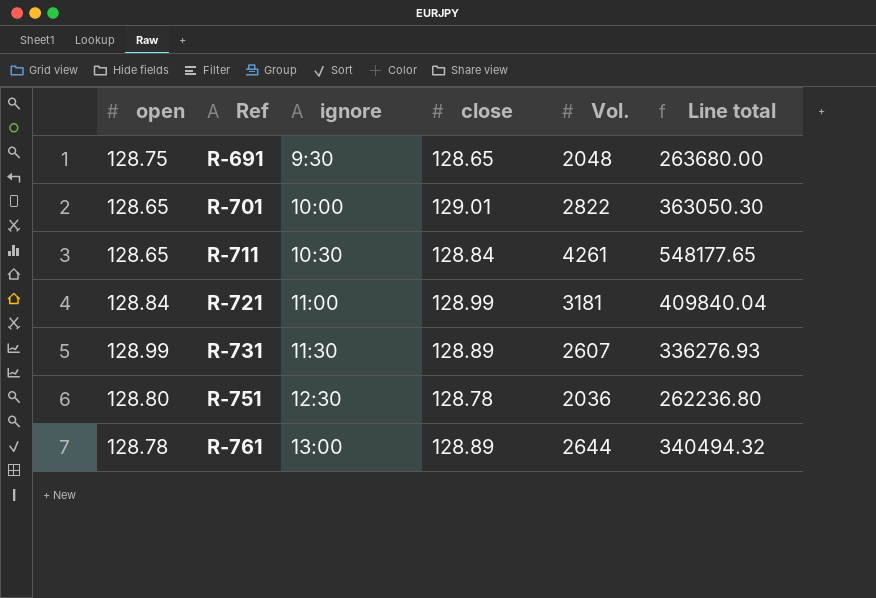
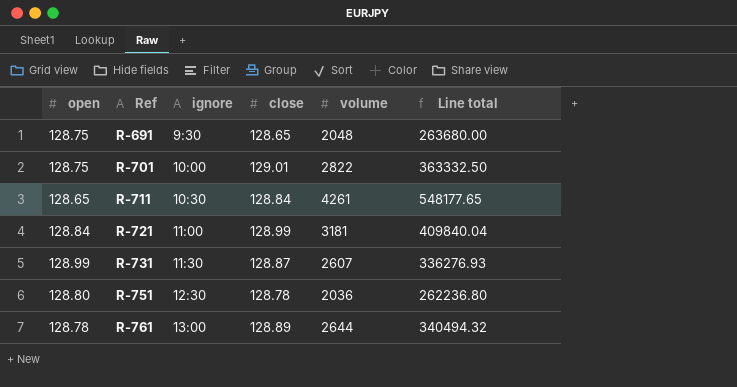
column name: Vol. -> volume
R-701 | open: 128.65 -> 128.75
R-701 | Line total: 363050.30 -> 363332.50
R-731 | close: 128.89 -> 128.87

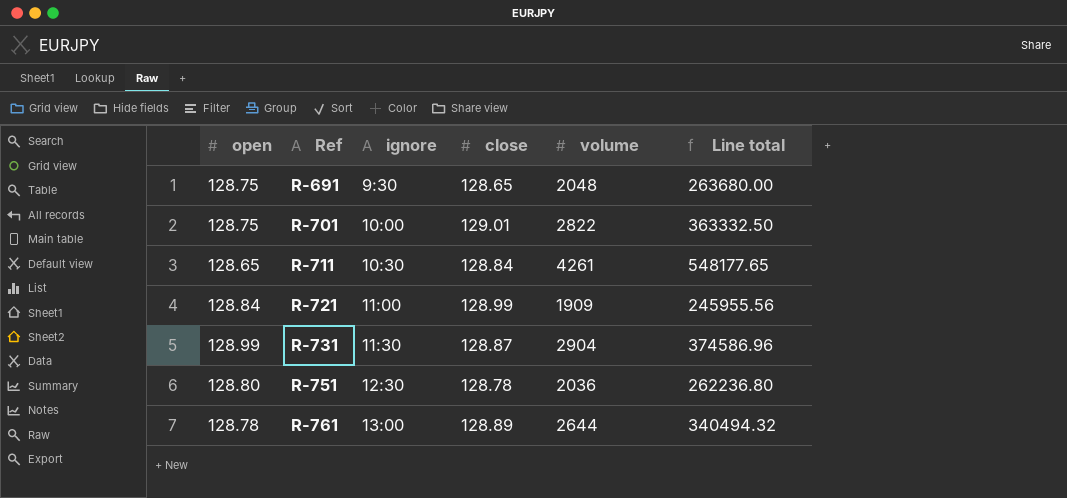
R-721 | volume: 3181 -> 1909
R-721 | Line total: 409840.04 -> 245955.56
R-731 | volume: 2607 -> 2904
R-731 | Line total: 336276.93 -> 374586.96

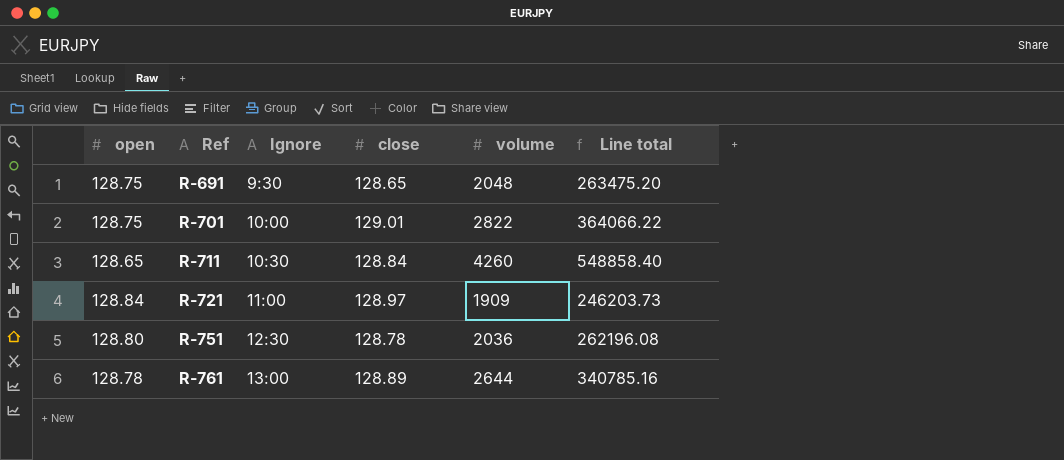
column name: ignore -> Ignore
column Line total | formula: [open] * [volume] -> [close] * [volume]
row R-731: 128.99 | 11:30 | 128.87 | 2904 | 374586.96 -> none
R-711 | volume: 4261 -> 4260
R-721 | close: 128.99 -> 128.97

